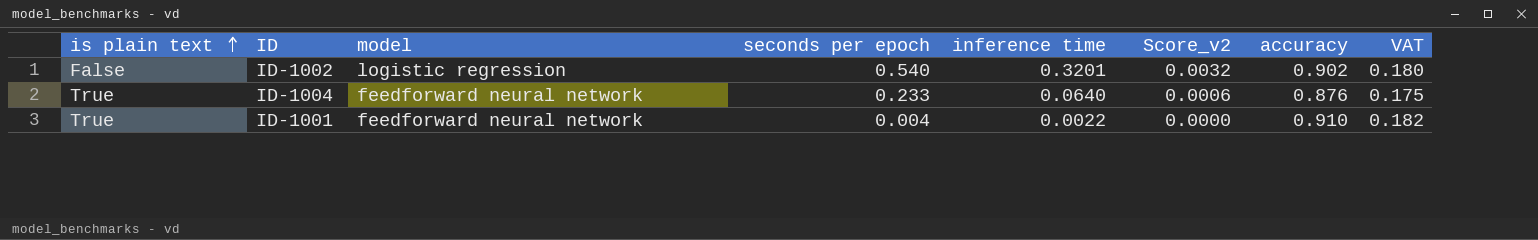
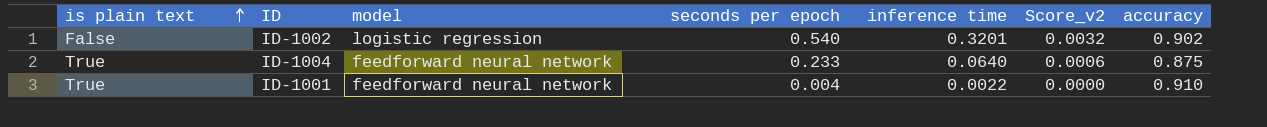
column VAT | formula: [accuracy] * 0.2 -> none
ID-1004 | accuracy: 0.876 -> 0.875

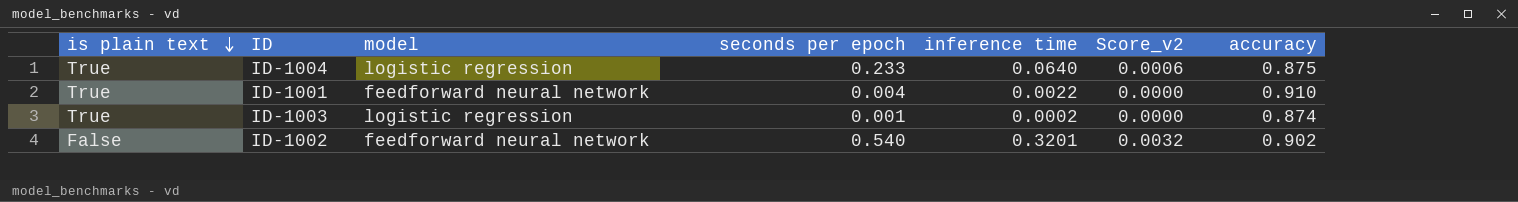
row order: is plain text ascending -> is plain text descending
ID-1004 | model: feedforward neural network -> logistic regression
row ID-1003: none -> True | logistic regression | 0.001 | 0.0002 | 0.0000 | 0.874
ID-1002 | model: logistic regression -> feedforward neural network

